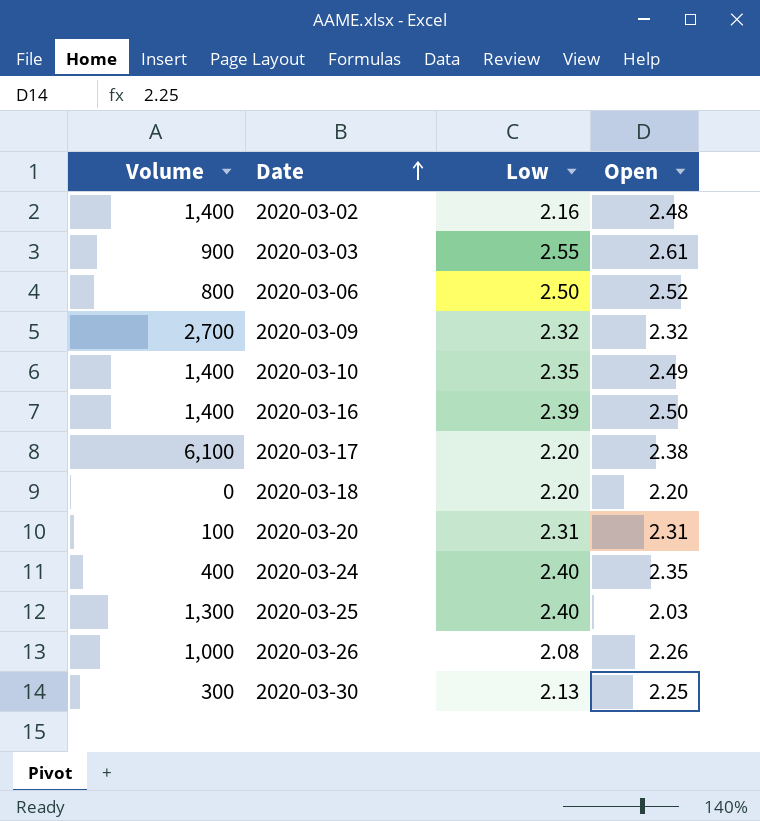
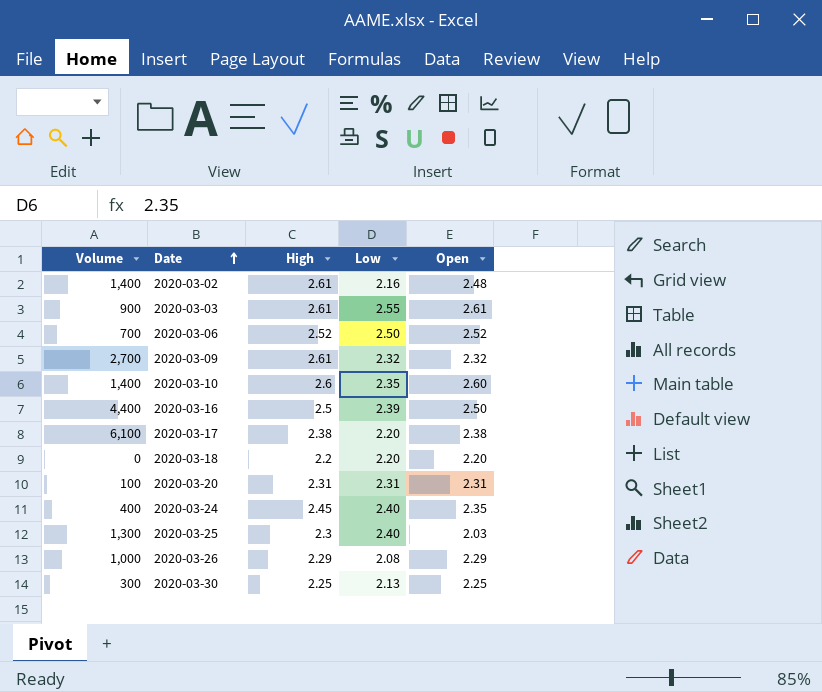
column High | position: none -> 3
2020-03-06 | Volume: 800 -> 700
2020-03-10 | Open: 2.49 -> 2.60
2020-03-16 | Volume: 1,400 -> 4,400
2020-03-26 | Open: 2.26 -> 2.29

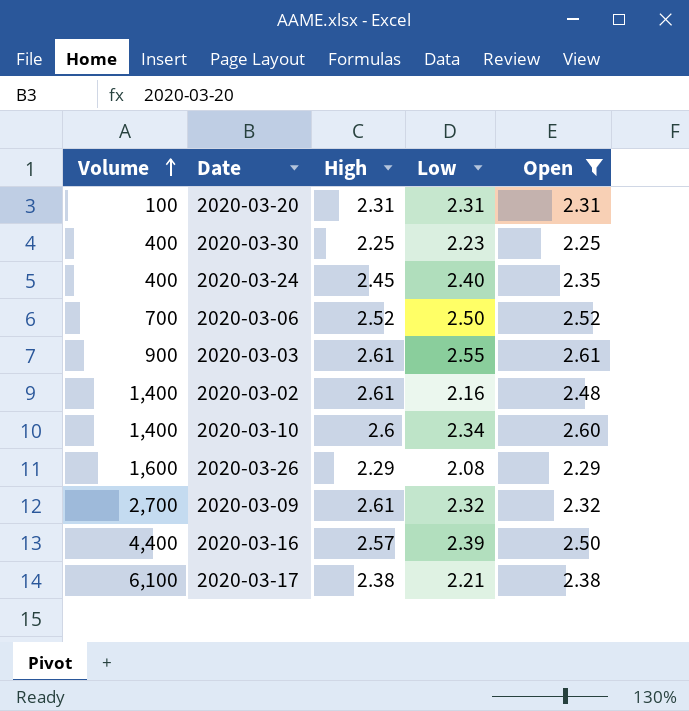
filter: none -> Open >= 2.25
row order: Date ascending -> Volume ascending
2020-03-30 | Volume: 300 -> 400
2020-03-30 | Low: 2.13 -> 2.23
2020-03-10 | Low: 2.35 -> 2.34
2020-03-26 | Volume: 1,000 -> 1,600
2020-03-16 | High: 2.5 -> 2.57
2020-03-17 | Low: 2.20 -> 2.21

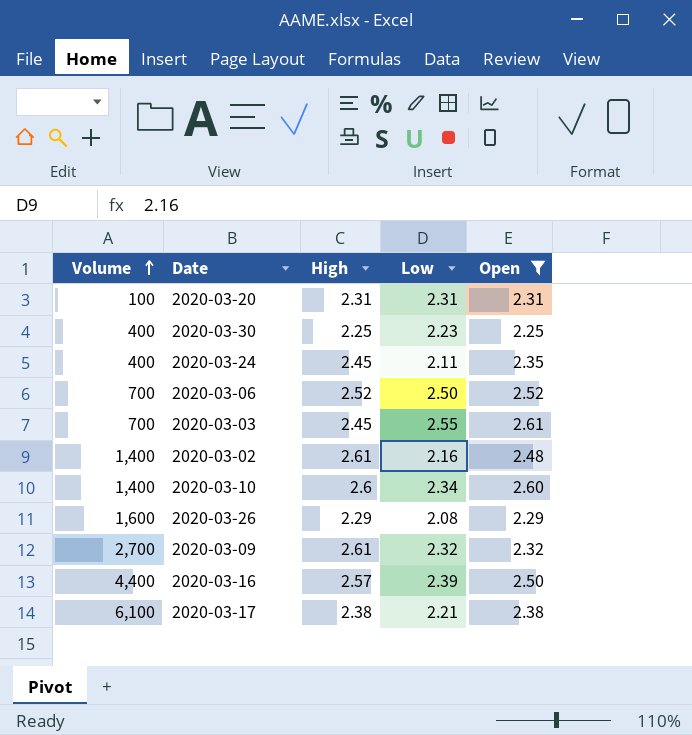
2020-03-24 | Low: 2.40 -> 2.11
2020-03-03 | Volume: 900 -> 700
2020-03-03 | High: 2.61 -> 2.45

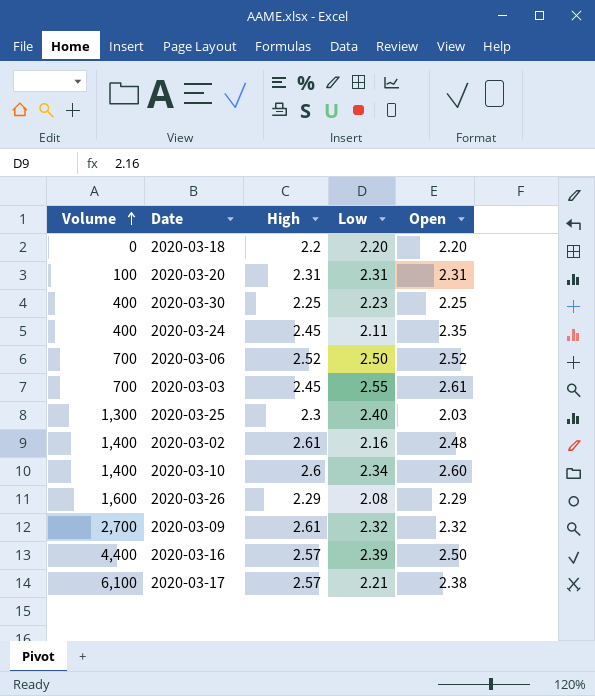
filter: Open >= 2.25 -> none
2020-03-17 | High: 2.38 -> 2.57

